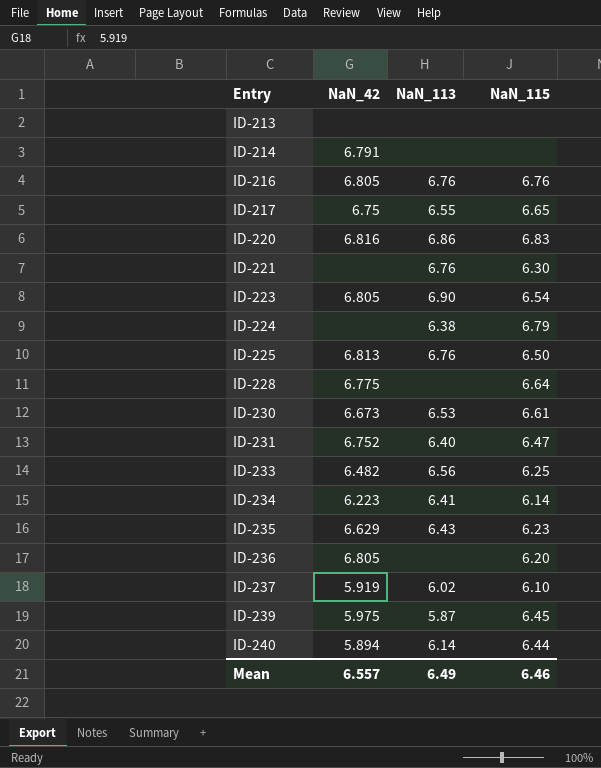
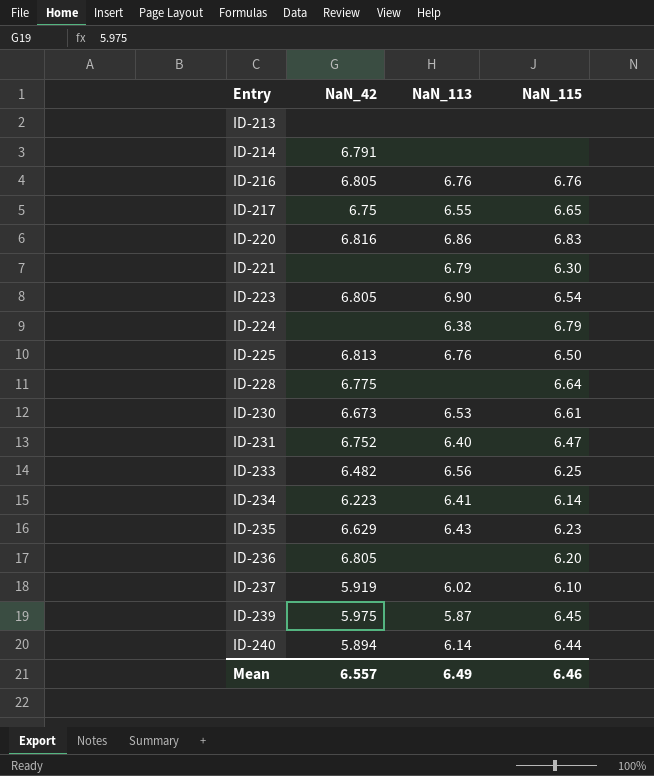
ID-221 | NaN_113: 6.76 -> 6.79

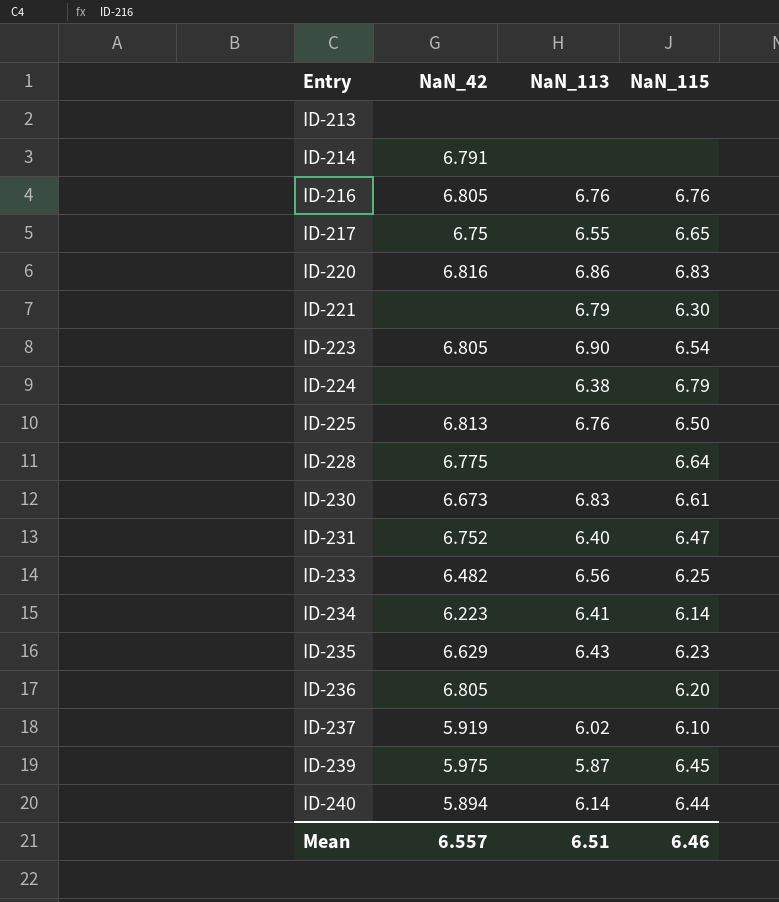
ID-230 | NaN_113: 6.53 -> 6.83
Mean | NaN_113: 6.49 -> 6.51

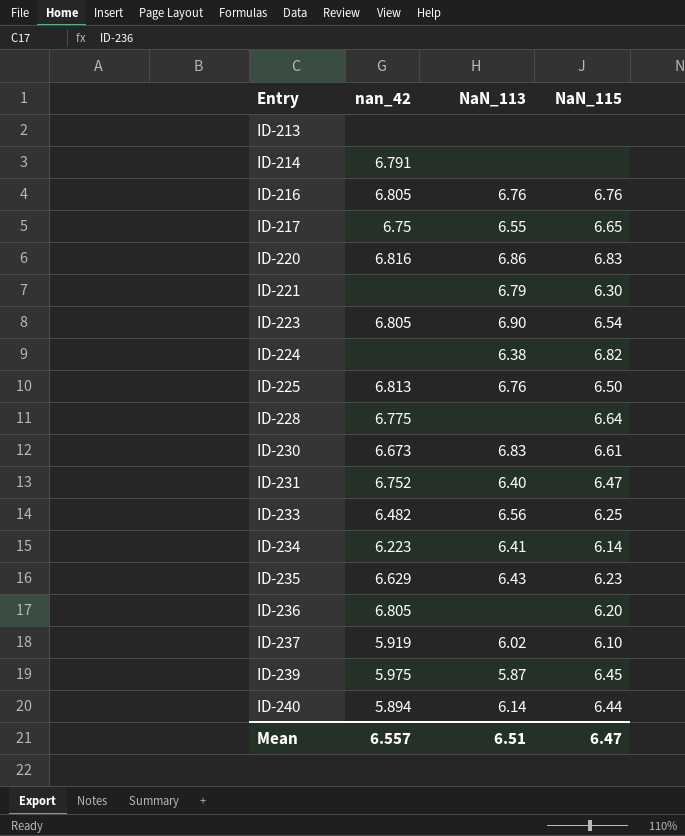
column name: NaN_42 -> nan_42
ID-224 | NaN_115: 6.79 -> 6.82
Mean | NaN_115: 6.46 -> 6.47

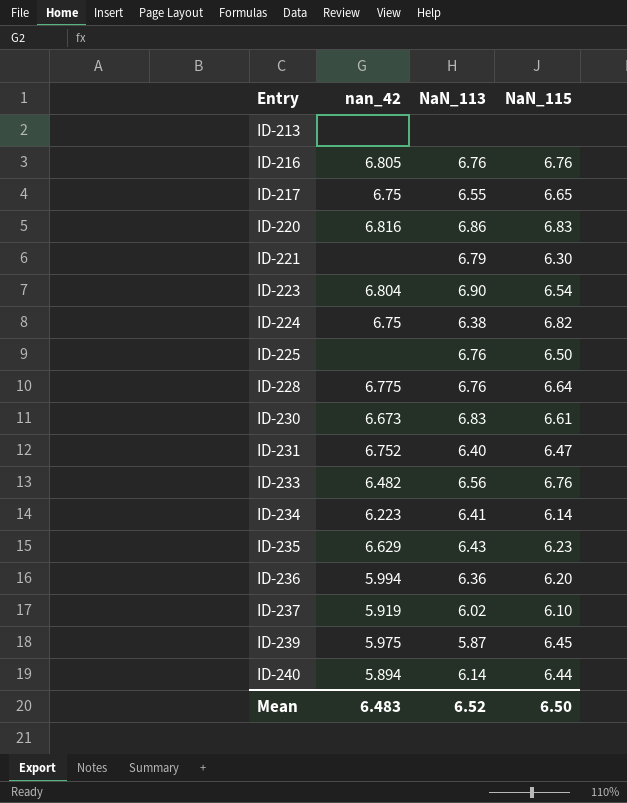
row ID-214: 6.791 | none | none -> none
ID-223 | nan_42: 6.805 -> 6.804
ID-224 | nan_42: none -> 6.75
ID-225 | nan_42: 6.813 -> none
ID-228 | NaN_113: none -> 6.76
ID-233 | NaN_115: 6.25 -> 6.76
ID-236 | nan_42: 6.805 -> 5.994
ID-236 | NaN_113: none -> 6.36
Mean | nan_42: 6.557 -> 6.483
Mean | NaN_113: 6.51 -> 6.52
Mean | NaN_115: 6.47 -> 6.50

